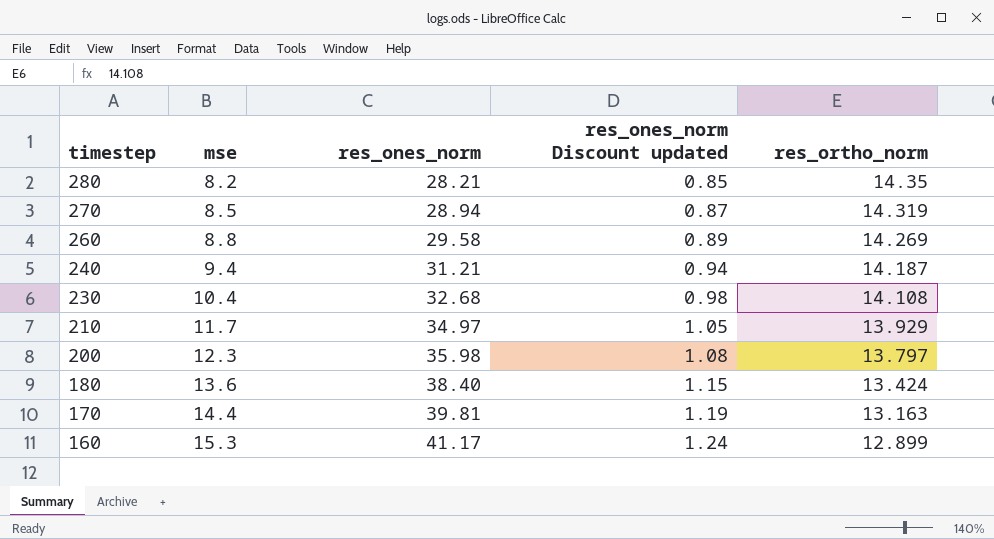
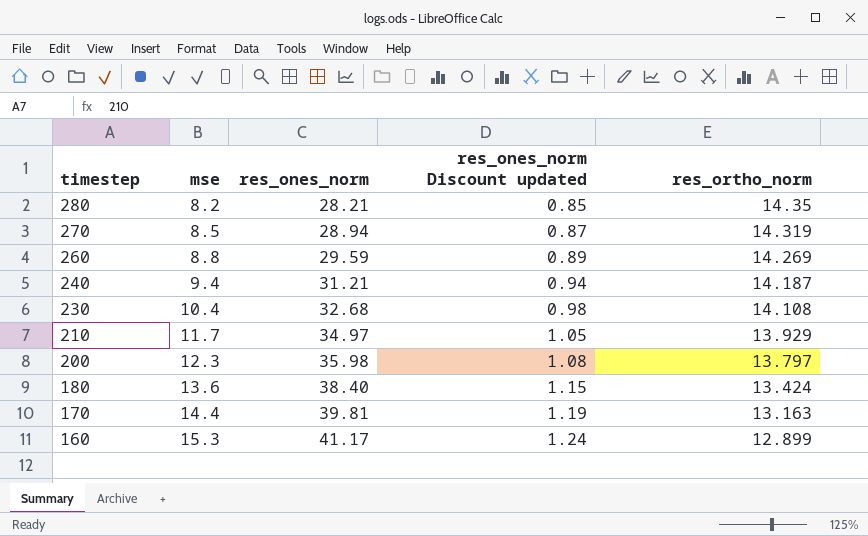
260 | res_ones_norm: 29.58 -> 29.59

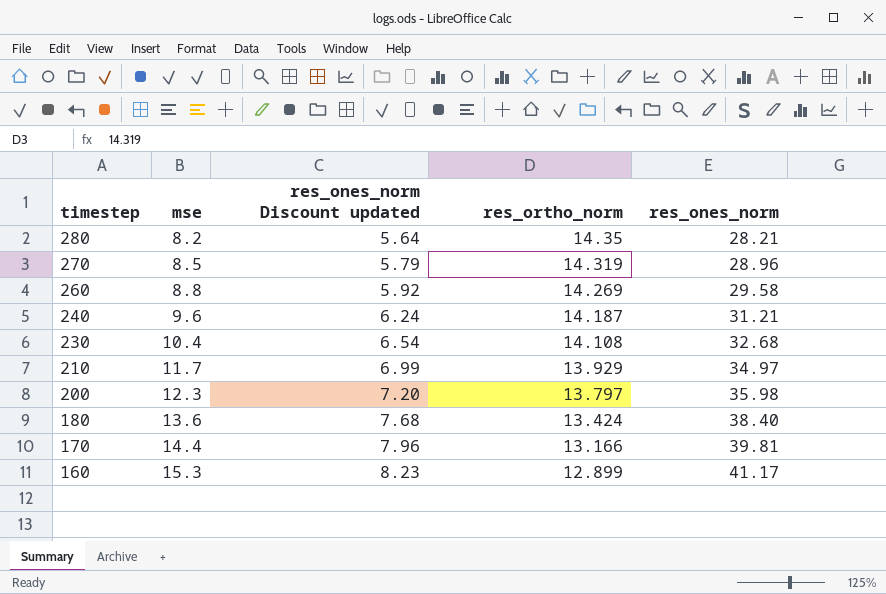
column res_ones_norm Discount updated | formula: [res_ones_norm] * 0.03 -> [res_ones_norm] * 0.2
column res_ones_norm | position: 3 -> 5
270 | res_ones_norm: 28.94 -> 28.96
260 | res_ones_norm: 29.59 -> 29.58
240 | mse: 9.4 -> 9.6
170 | res_ortho_norm: 13.163 -> 13.166

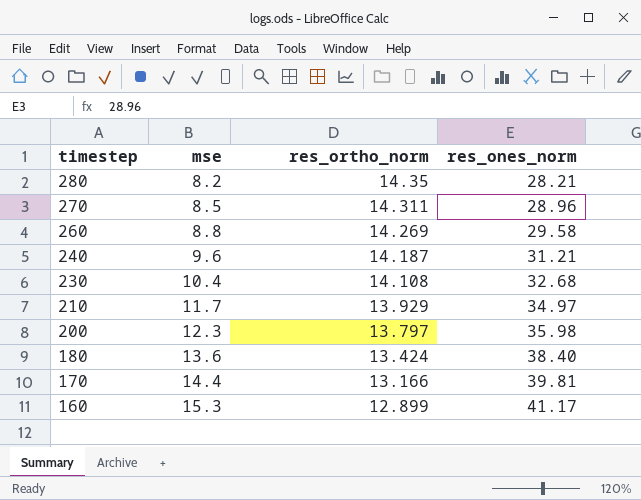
column res_ones_norm Discount updated | formula: [res_ones_norm] * 0.2 -> none
270 | res_ortho_norm: 14.319 -> 14.311

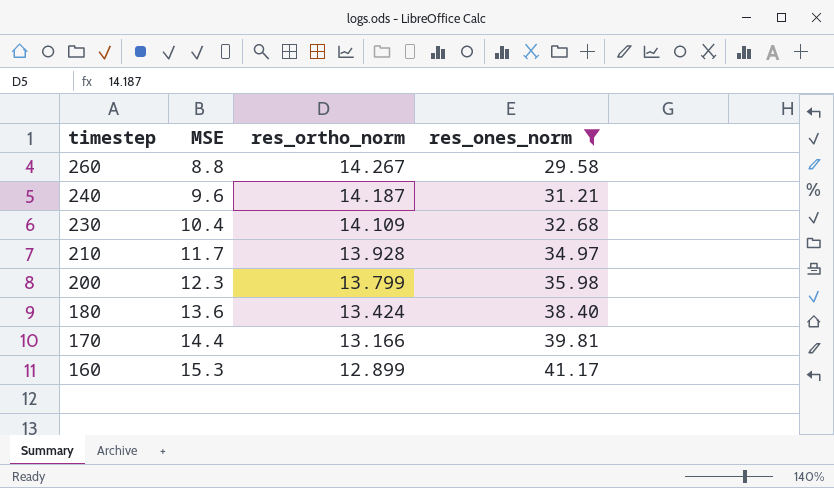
filter: none -> res_ones_norm >= 29.58
column name: mse -> MSE
260 | res_ortho_norm: 14.269 -> 14.267
230 | res_ortho_norm: 14.108 -> 14.109
210 | res_ortho_norm: 13.929 -> 13.928
200 | res_ortho_norm: 13.797 -> 13.799

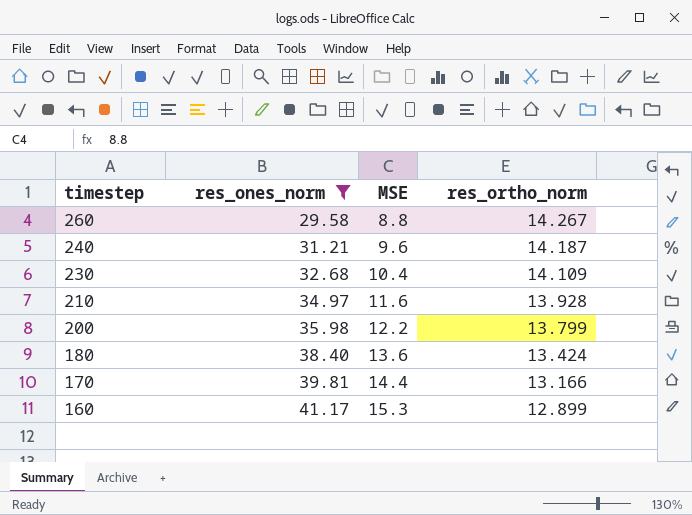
column res_ones_norm | position: 4 -> 2
210 | MSE: 11.7 -> 11.6
200 | MSE: 12.3 -> 12.2

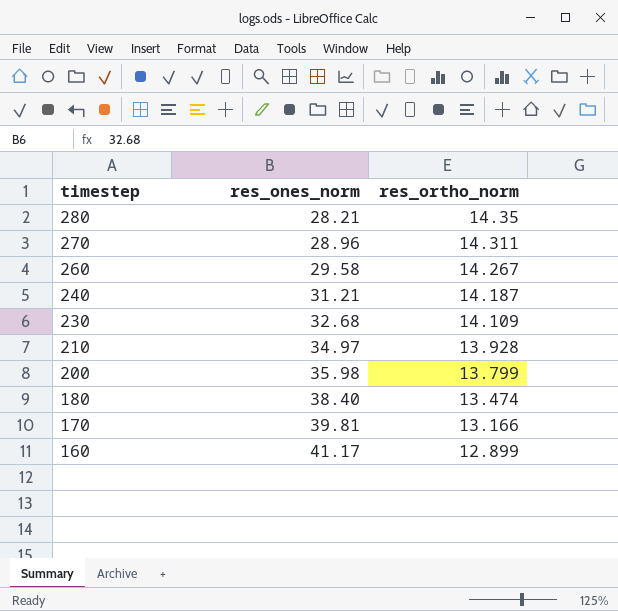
filter: res_ones_norm >= 29.58 -> none
column MSE | position: 3 -> none
180 | res_ortho_norm: 13.424 -> 13.474

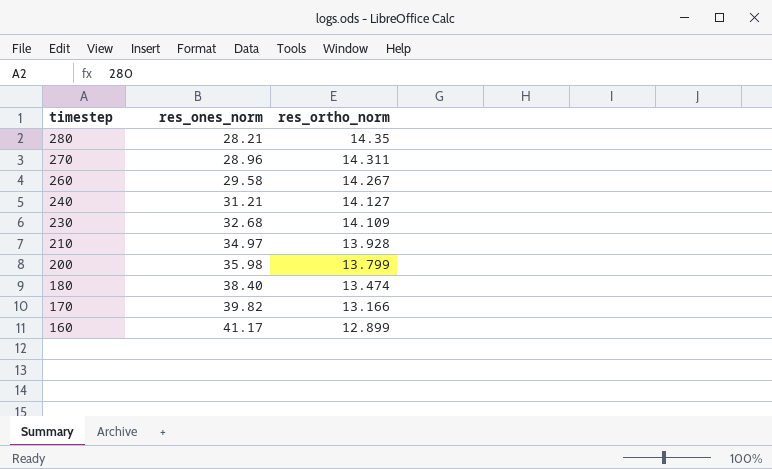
240 | res_ortho_norm: 14.187 -> 14.127
170 | res_ones_norm: 39.81 -> 39.82

